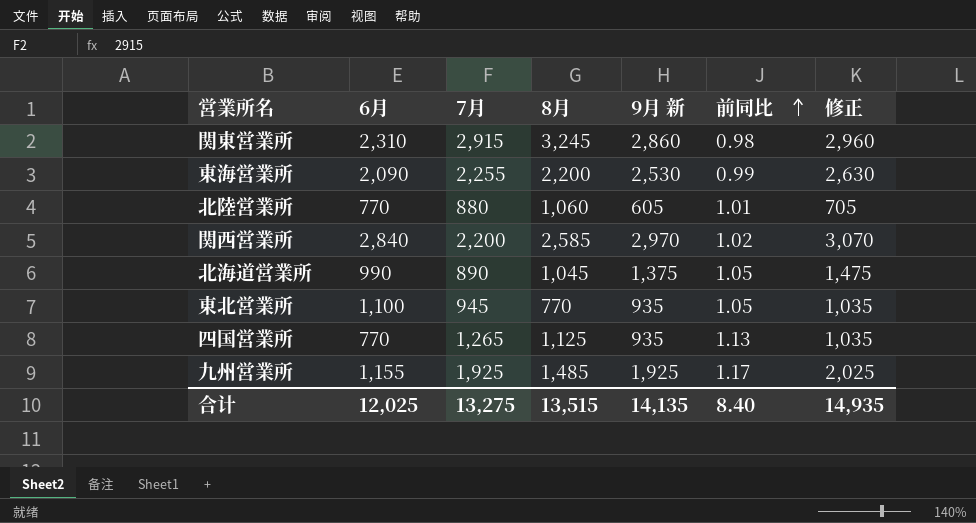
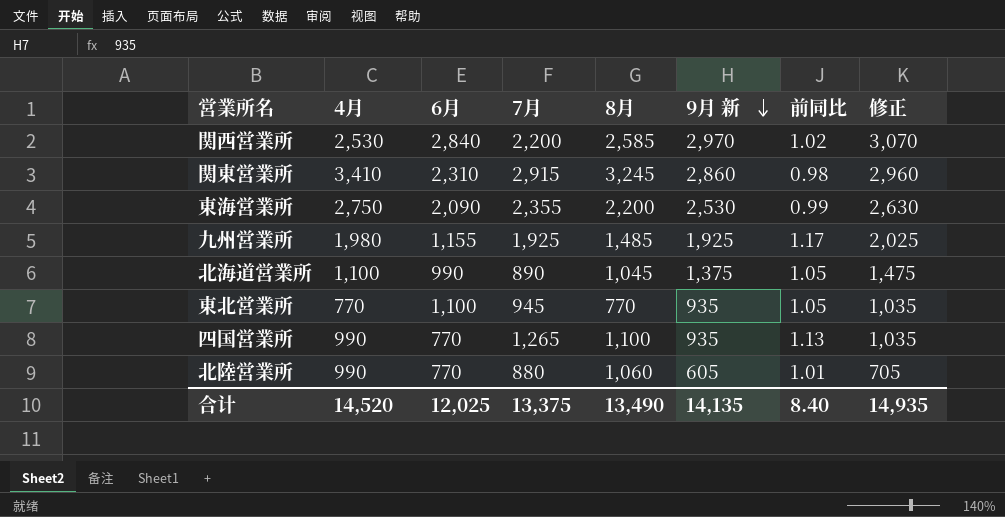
row order: 前同比 ascending -> 9月 新 descending
column 4月 | position: none -> 2
東海営業所 | 7月: 2,255 -> 2,355
四国営業所 | 8月: 1,125 -> 1,100
合计 | 7月: 13,275 -> 13,375
合计 | 8月: 13,515 -> 13,490

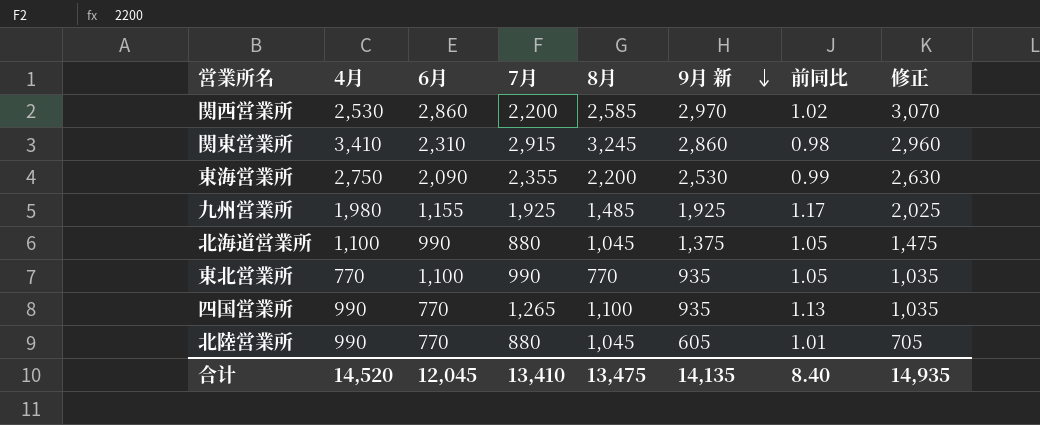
関西営業所 | 6月: 2,840 -> 2,860
北海道営業所 | 7月: 890 -> 880
東北営業所 | 7月: 945 -> 990
北陸営業所 | 8月: 1,060 -> 1,045
合计 | 6月: 12,025 -> 12,045
合计 | 7月: 13,375 -> 13,410
合计 | 8月: 13,490 -> 13,475

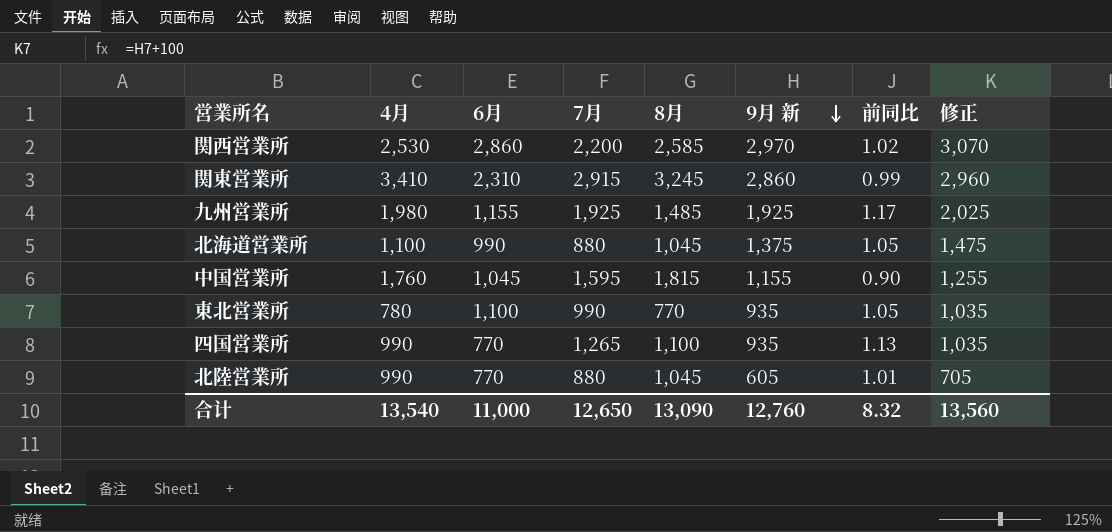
row 東海営業所: 2,750 | 2,090 | 2,355 | 2,200 | 2,530 | 0.99 | 2,630 -> none
関東営業所 | 前同比: 0.98 -> 0.99
row 中国営業所: none -> 1,760 | 1,045 | 1,595 | 1,815 | 1,155 | 0.90 | 1,255
東北営業所 | 4月: 770 -> 780
合计 | 4月: 14,520 -> 13,540
合计 | 6月: 12,045 -> 11,000
合计 | 7月: 13,410 -> 12,650
合计 | 8月: 13,475 -> 13,090
合计 | 9月 新: 14,135 -> 12,760
合计 | 前同比: 8.40 -> 8.32
合计 | 修正: 14,935 -> 13,560

